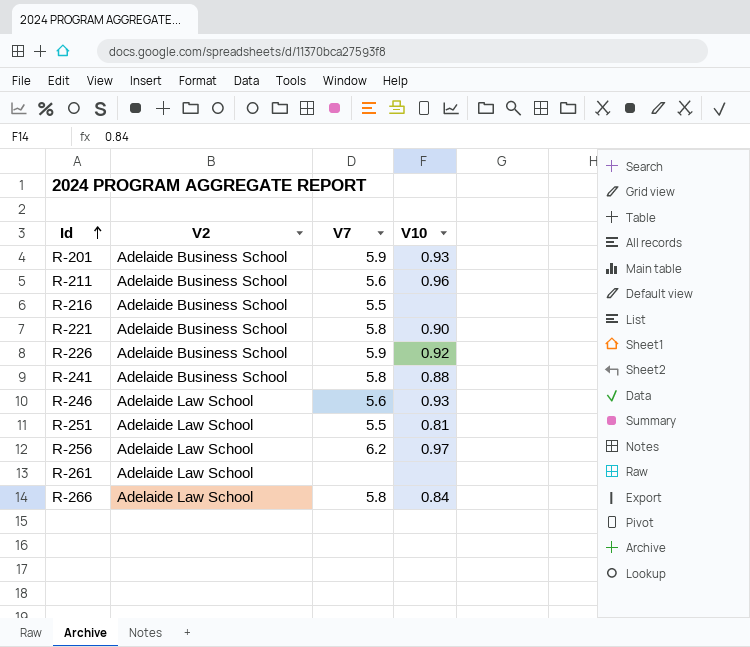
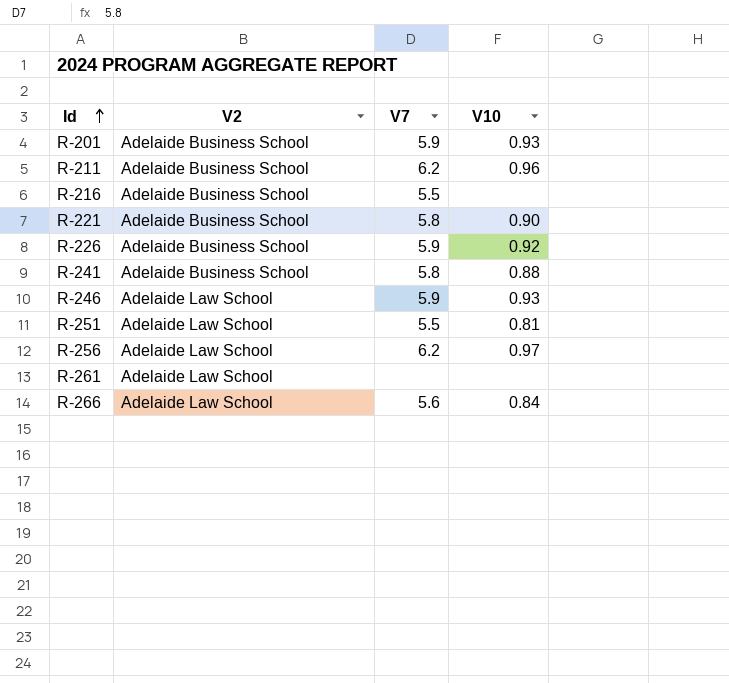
R-211 | V7: 5.6 -> 6.2
R-246 | V7: 5.6 -> 5.9
R-266 | V7: 5.8 -> 5.6

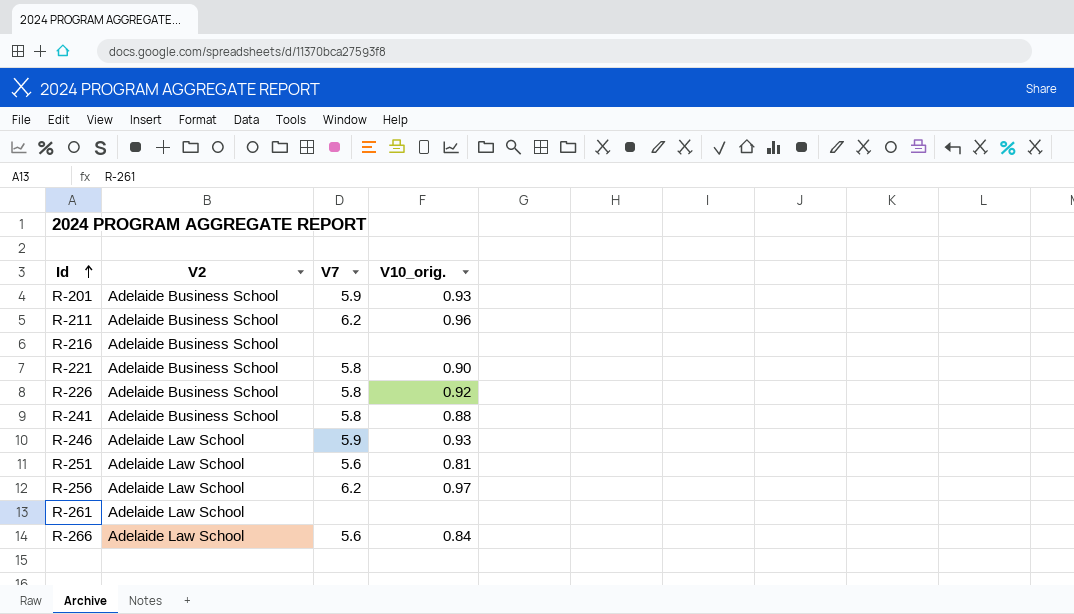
column name: V10 -> V10_orig.
R-216 | V7: 5.5 -> none
R-226 | V7: 5.9 -> 5.8
R-251 | V7: 5.5 -> 5.6

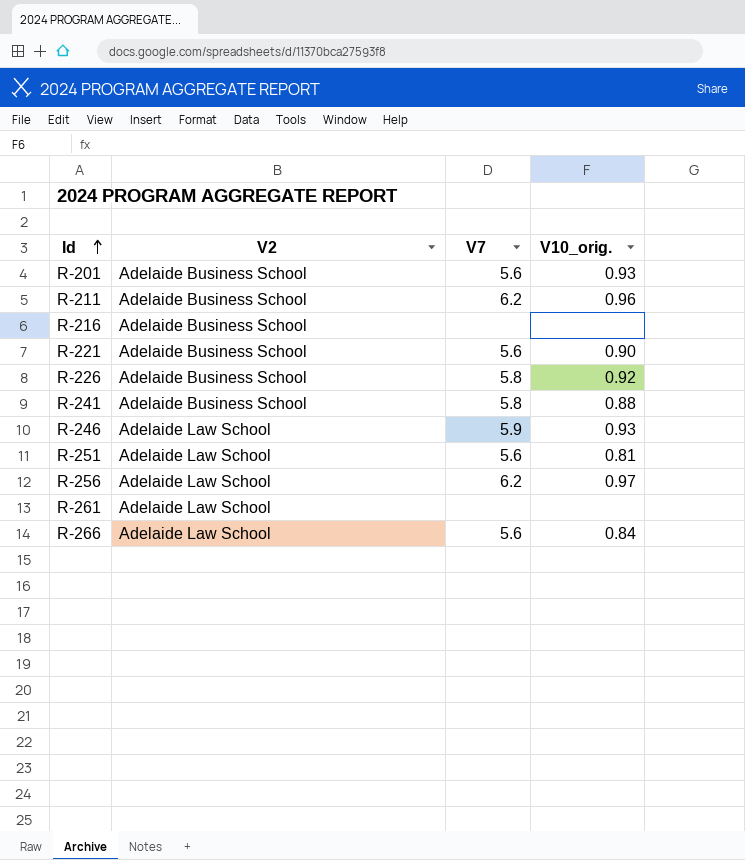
R-201 | V7: 5.9 -> 5.6
R-221 | V7: 5.8 -> 5.6

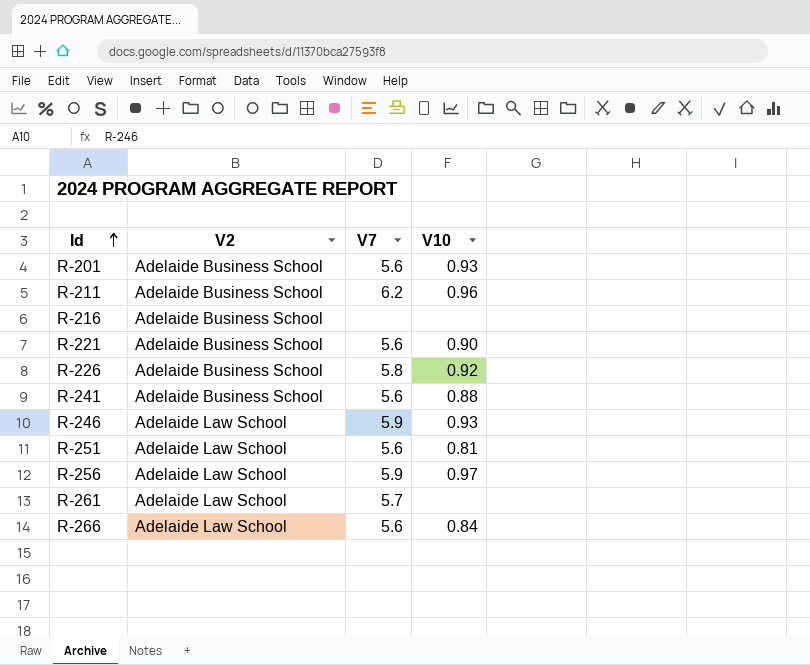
column name: V10_orig. -> V10
R-241 | V7: 5.8 -> 5.6
R-256 | V7: 6.2 -> 5.9
R-261 | V7: none -> 5.7

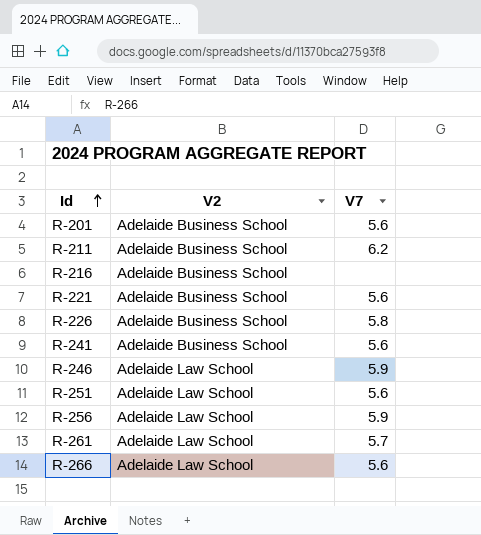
column V10 | position: 4 -> none

